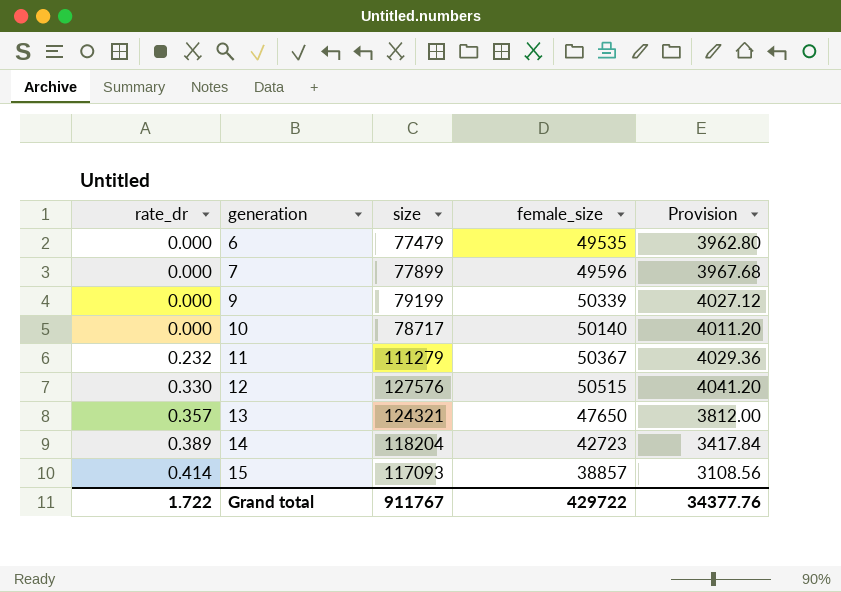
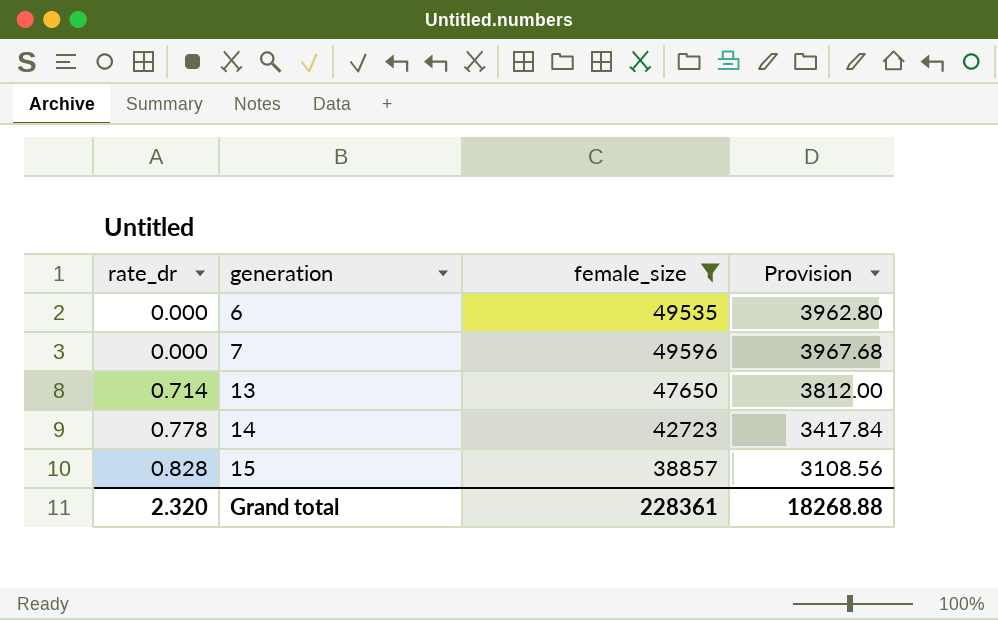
filter: none -> female_size <= 49596
column size | position: 3 -> none
13 | rate_dr: 0.357 -> 0.714
14 | rate_dr: 0.389 -> 0.778
15 | rate_dr: 0.414 -> 0.828
Grand total | rate_dr: 1.722 -> 2.320
Grand total | female_size: 429722 -> 228361
Grand total | Provision: 34377.76 -> 18268.88

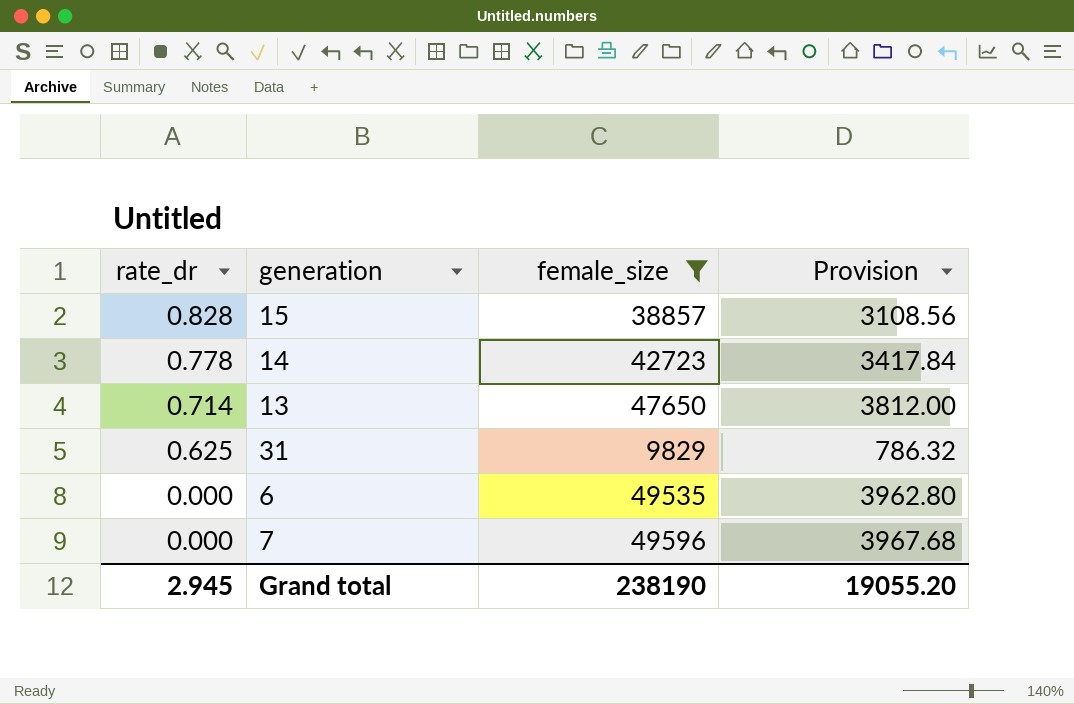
row order: rate_dr ascending -> rate_dr descending
row 31: none -> 0.625 | 9829 | 786.32
Grand total | rate_dr: 2.320 -> 2.945
Grand total | female_size: 228361 -> 238190
Grand total | Provision: 18268.88 -> 19055.20

